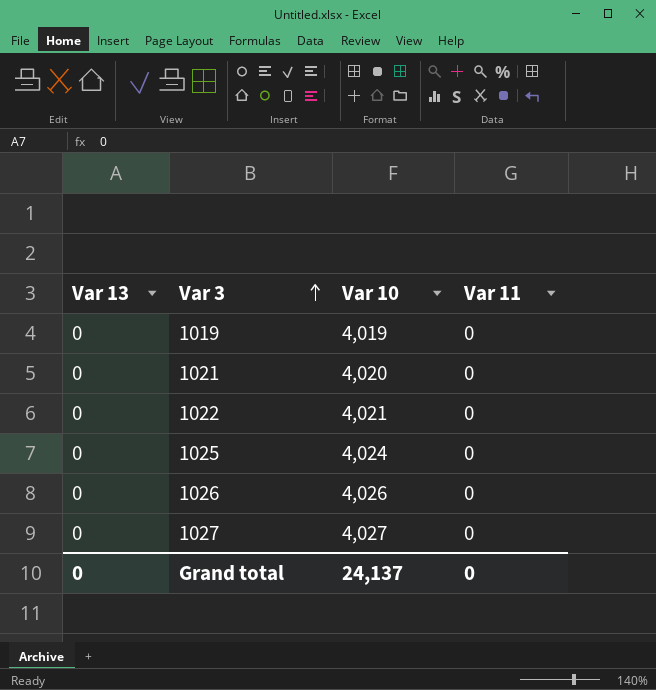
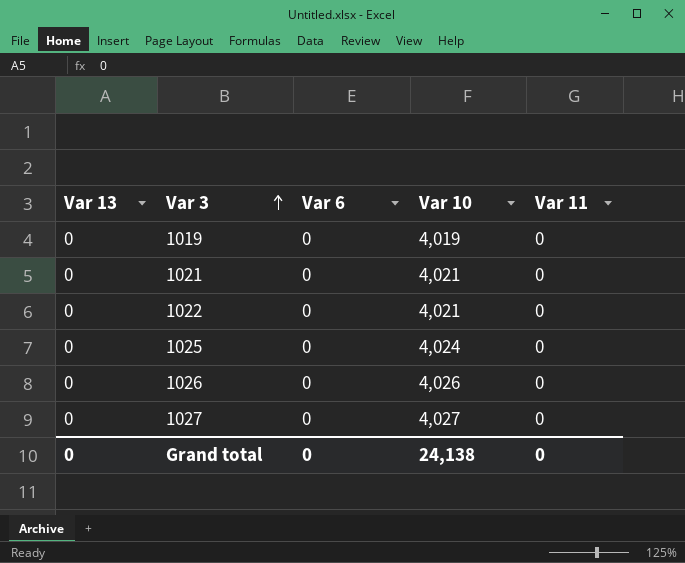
column Var 6 | position: none -> 3
1021 | Var 10: 4,020 -> 4,021
Grand total | Var 10: 24,137 -> 24,138

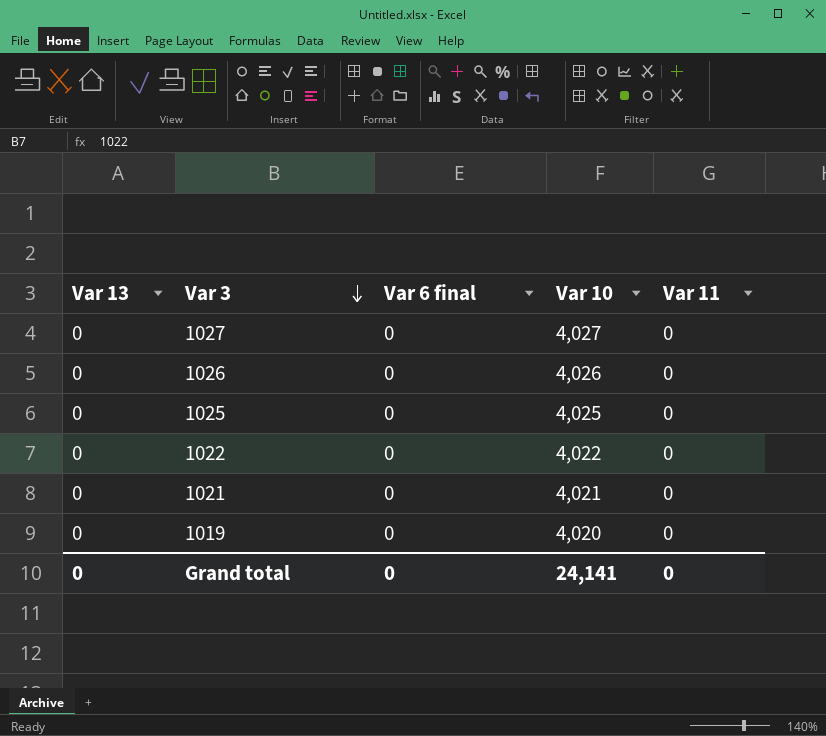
row order: Var 3 ascending -> Var 3 descending
column name: Var 6 -> Var 6 final
1025 | Var 10: 4,024 -> 4,025
1022 | Var 10: 4,021 -> 4,022
1019 | Var 10: 4,019 -> 4,020
Grand total | Var 10: 24,138 -> 24,141

